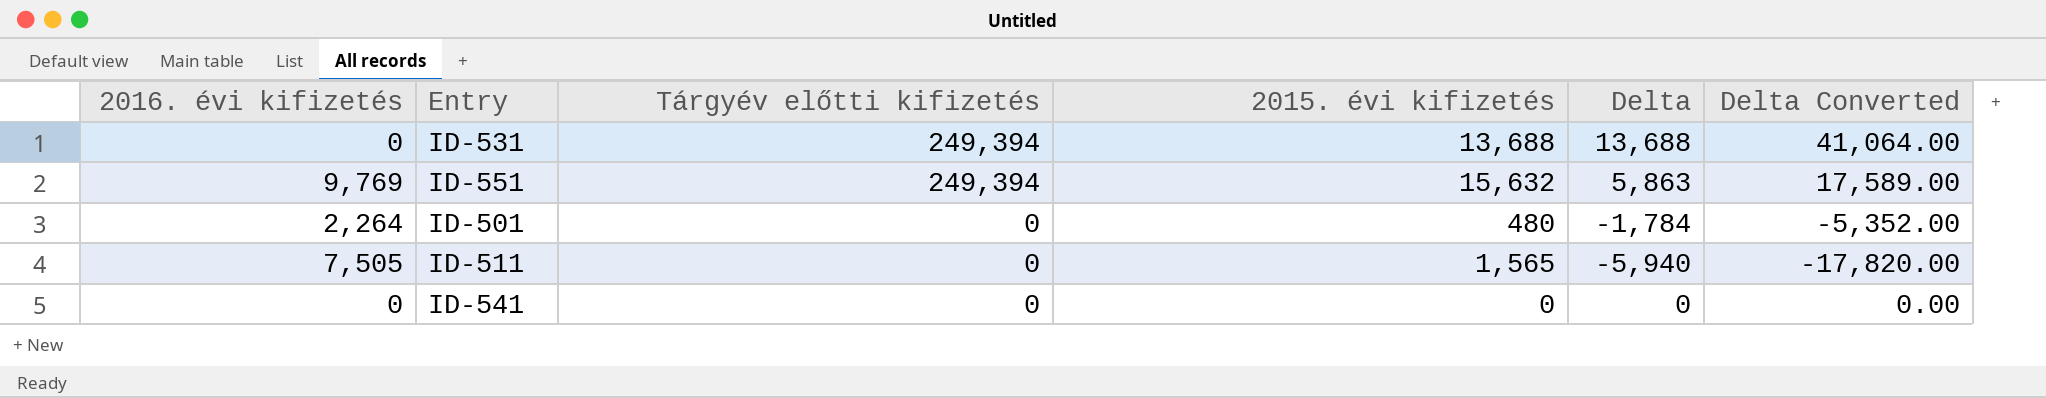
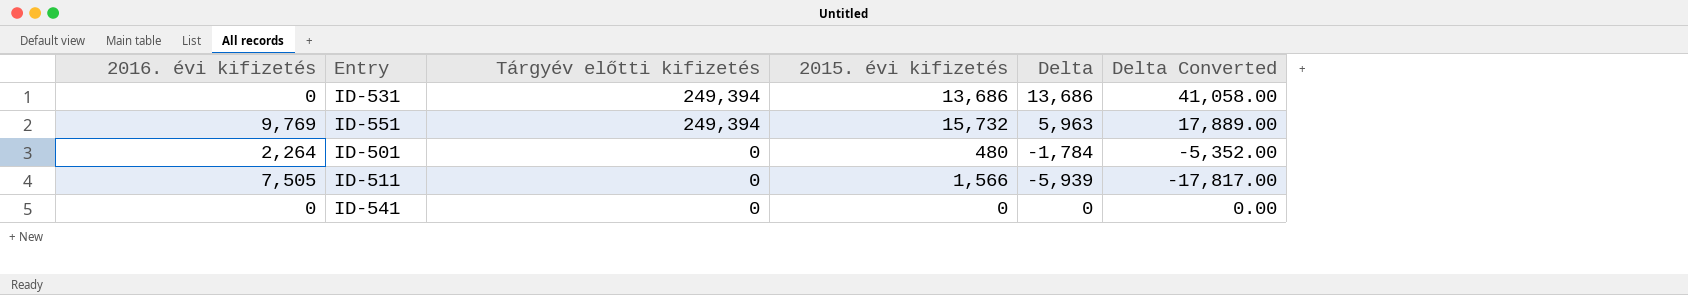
ID-531 | 2015. évi kifizetés: 13,688 -> 13,686
ID-531 | Delta: 13,688 -> 13,686
ID-531 | Delta Converted: 41,064.00 -> 41,058.00
ID-551 | 2015. évi kifizetés: 15,632 -> 15,732
ID-551 | Delta: 5,863 -> 5,963
ID-551 | Delta Converted: 17,589.00 -> 17,889.00
ID-511 | 2015. évi kifizetés: 1,565 -> 1,566
ID-511 | Delta: -5,940 -> -5,939
ID-511 | Delta Converted: -17,820.00 -> -17,817.00

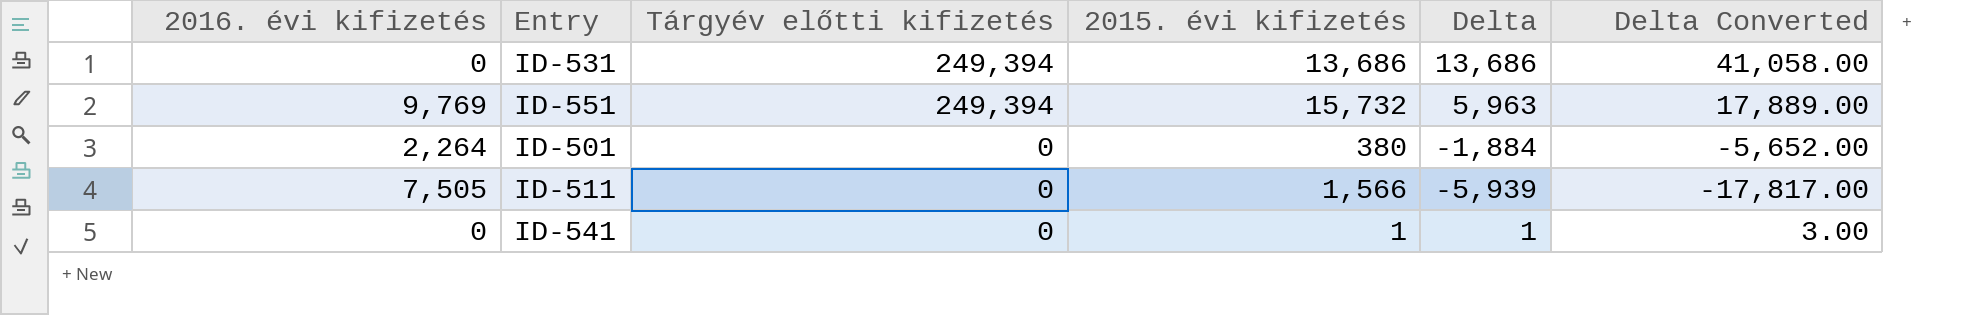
ID-501 | 2015. évi kifizetés: 480 -> 380
ID-501 | Delta: -1,784 -> -1,884
ID-501 | Delta Converted: -5,352.00 -> -5,652.00
ID-541 | 2015. évi kifizetés: 0 -> 1
ID-541 | Delta: 0 -> 1
ID-541 | Delta Converted: 0.00 -> 3.00

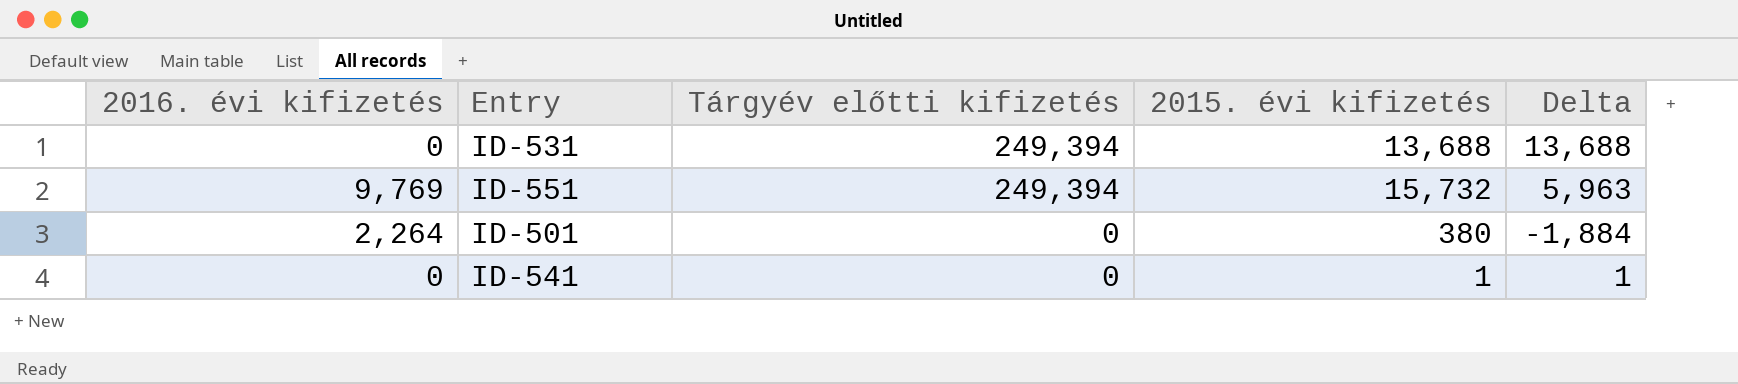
column Delta Converted | formula: [Delta] * 3 -> none
row ID-511: 7,505 | 0 | 1,566 | -5,939 | -17,817.00 -> none
ID-531 | 2015. évi kifizetés: 13,686 -> 13,688
ID-531 | Delta: 13,686 -> 13,688

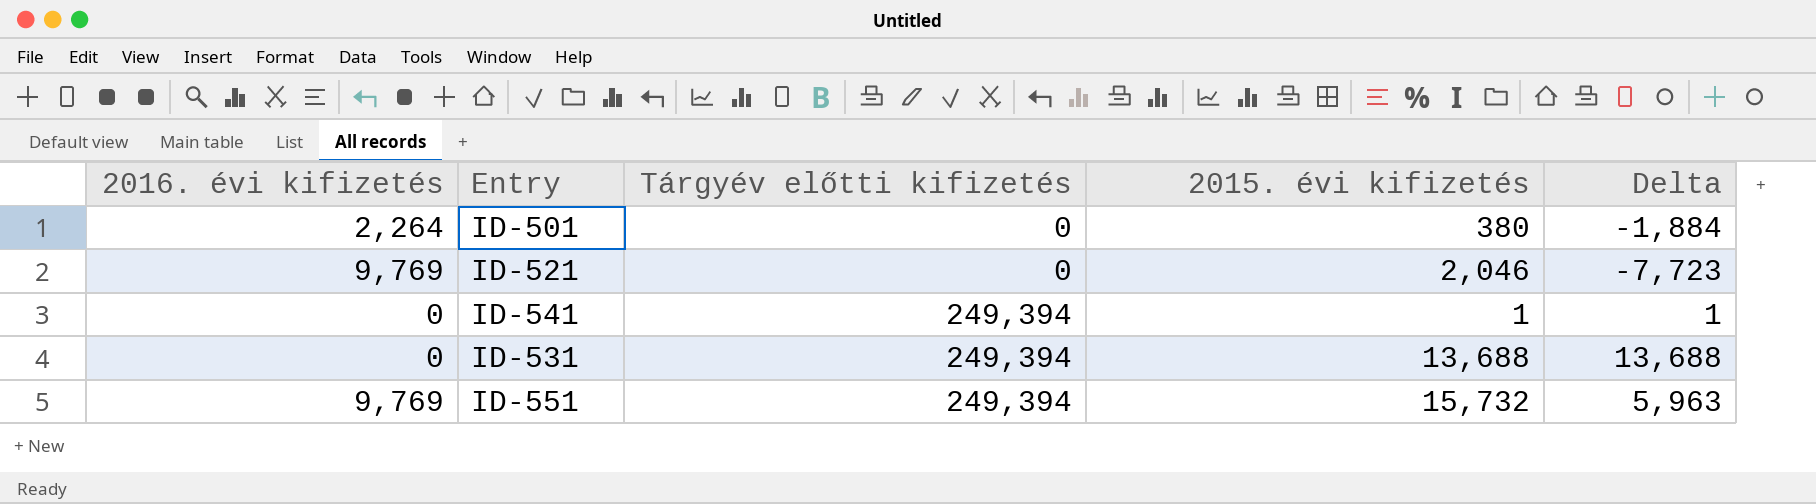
row order: Tárgyév előtti kifizetés descending -> Tárgyév előtti kifizetés ascending
row ID-521: none -> 9,769 | 0 | 2,046 | -7,723
ID-541 | Tárgyév előtti kifizetés: 0 -> 249,394

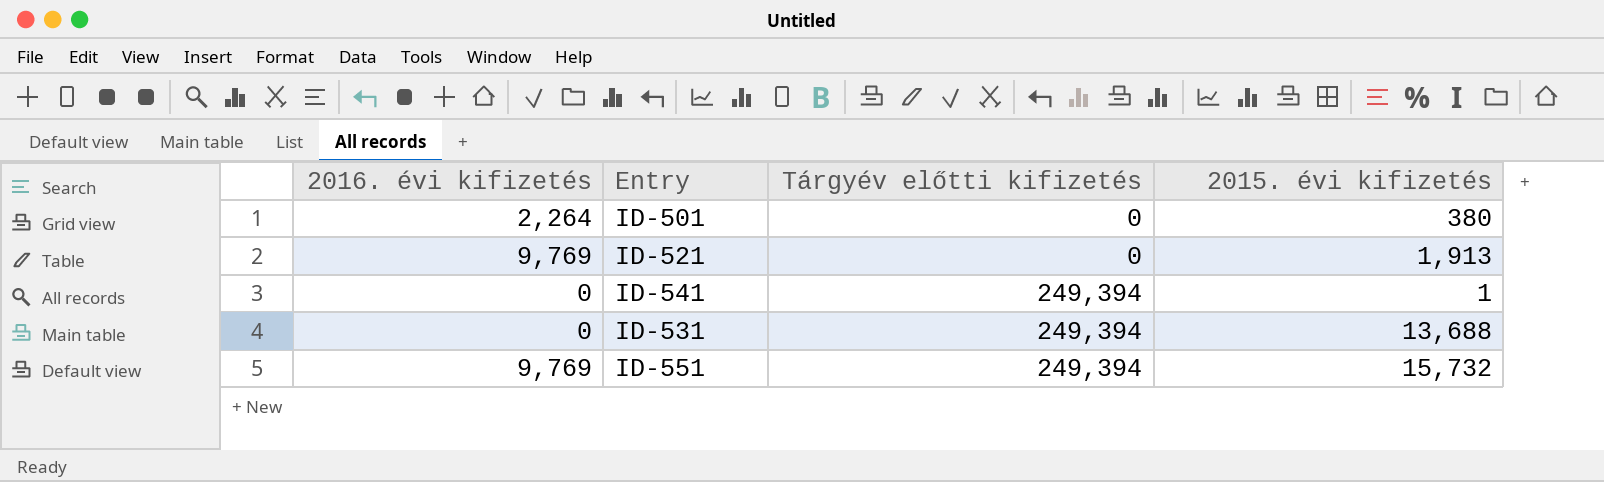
column Delta | formula: [2015. évi kifizetés] - [2016. évi kifizetés] -> none
ID-521 | 2015. évi kifizetés: 2,046 -> 1,913

